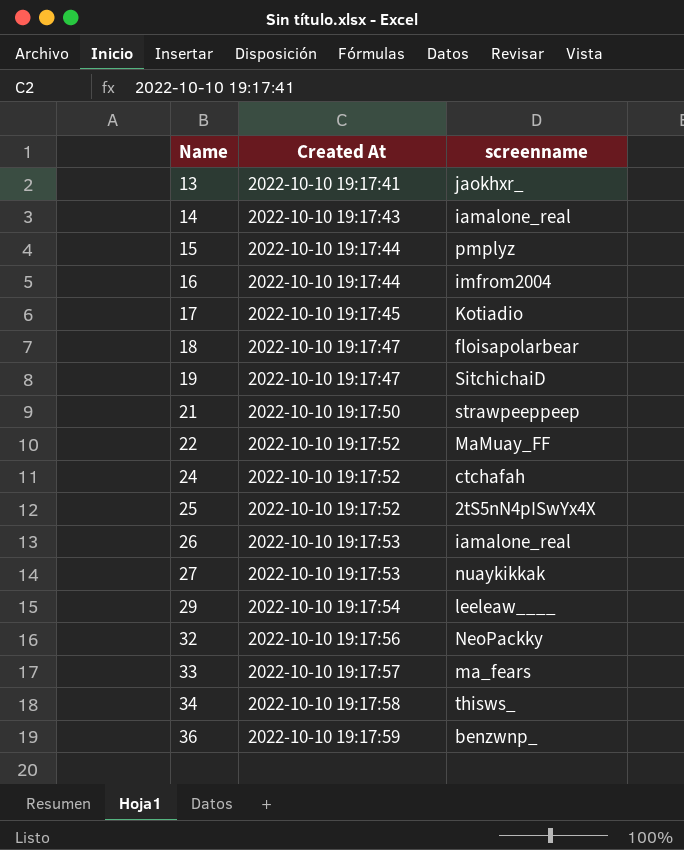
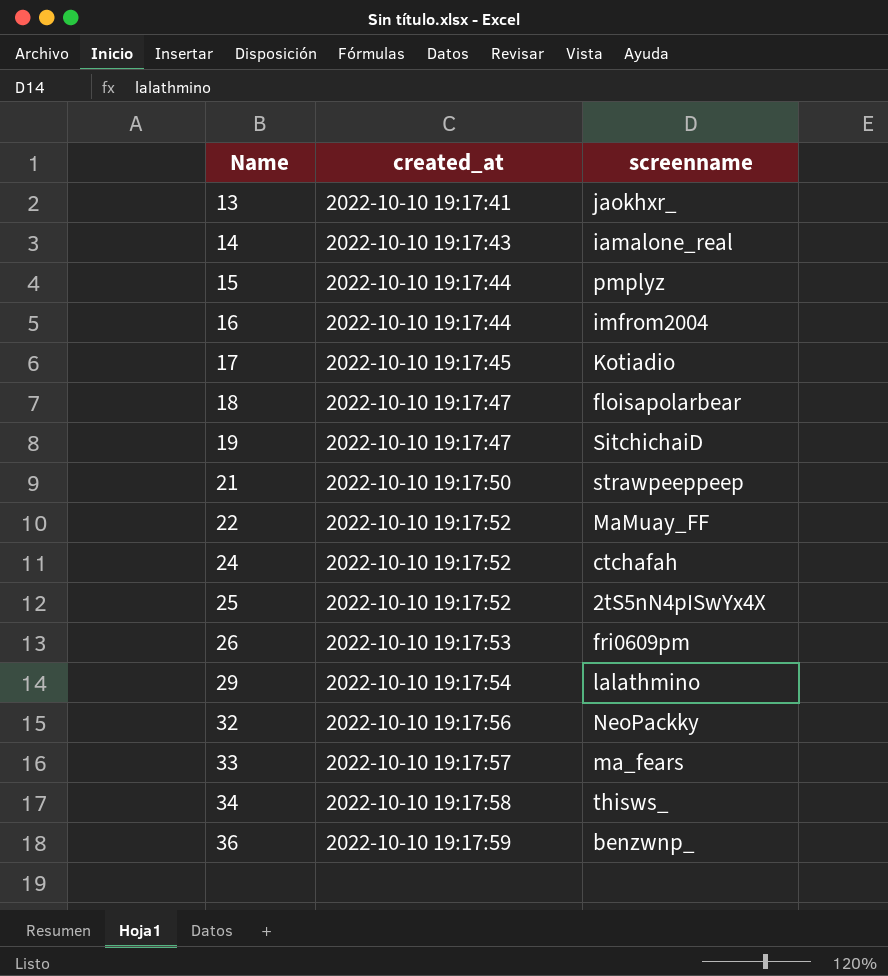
column name: Created At -> created_at
row 27: 2022-10-10 19:17:53 | nuaykikkak -> none
26 | screenname: iamalone_real -> fri0609pm
29 | screenname: leeleaw____ -> lalathmino

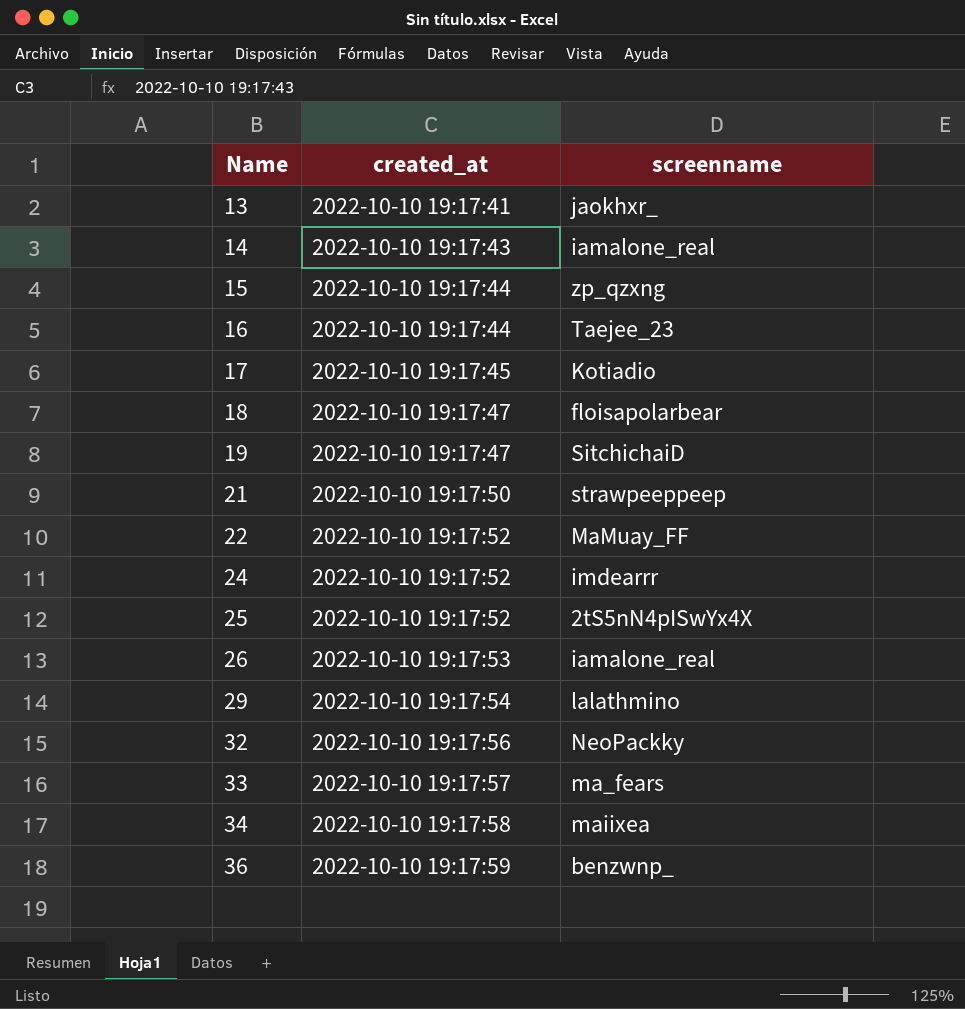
15 | screenname: pmplyz -> zp_qzxng
16 | screenname: imfrom2004 -> Taejee_23
24 | screenname: ctchafah -> imdearrr
26 | screenname: fri0609pm -> iamalone_real
34 | screenname: thisws_ -> maiixea

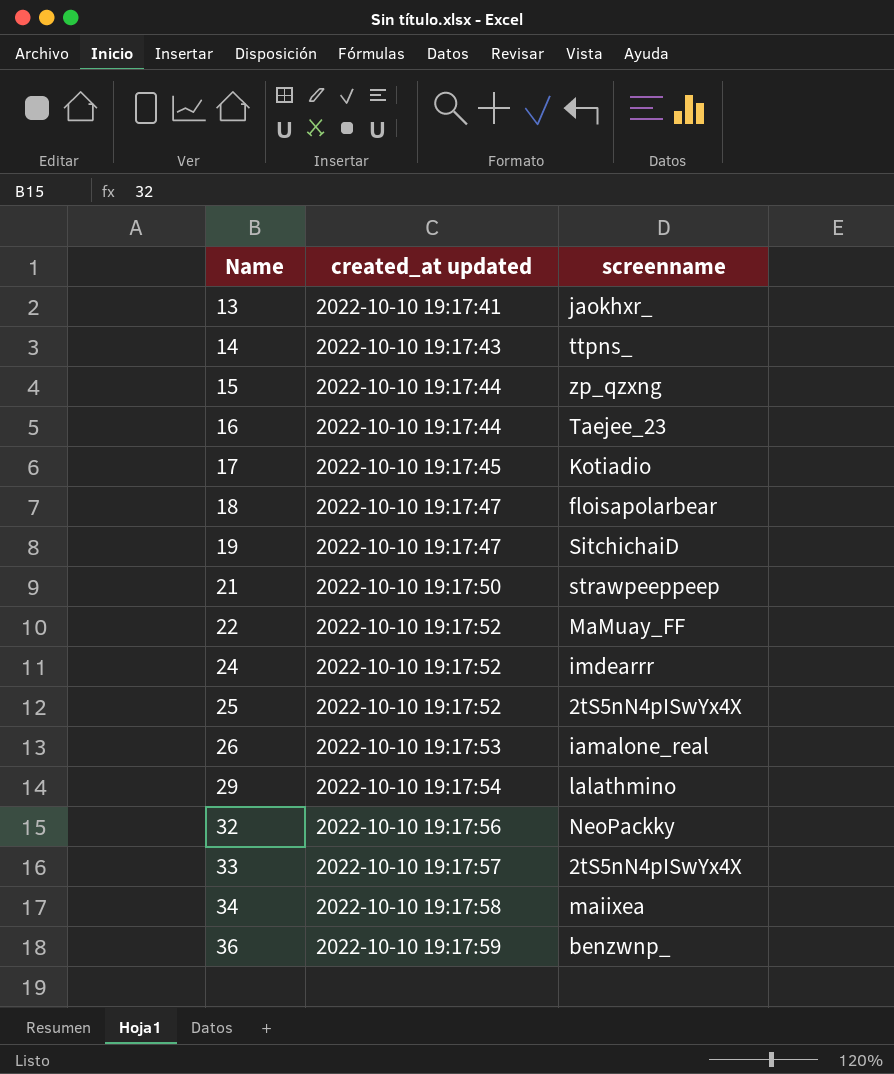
column name: created_at -> created_at updated
14 | screenname: iamalone_real -> ttpns_
33 | screenname: ma_fears -> 2tS5nN4pISwYx4X

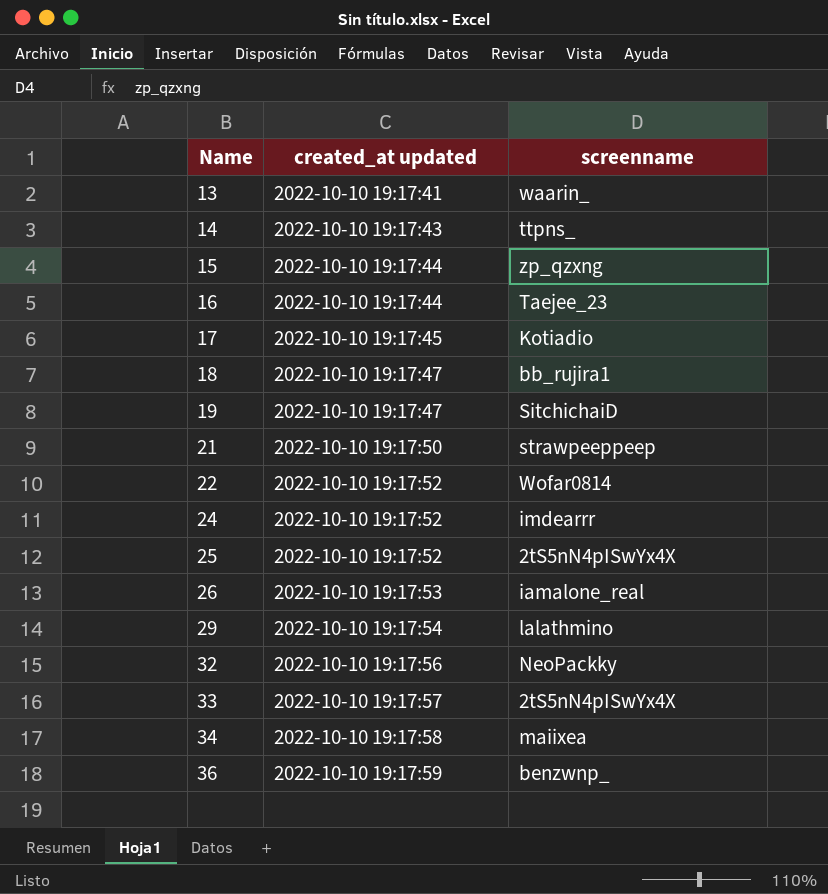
13 | screenname: jaokhxr_ -> waarin_
18 | screenname: floisapolarbear -> bb_rujira1
22 | screenname: MaMuay_FF -> Wofar0814

